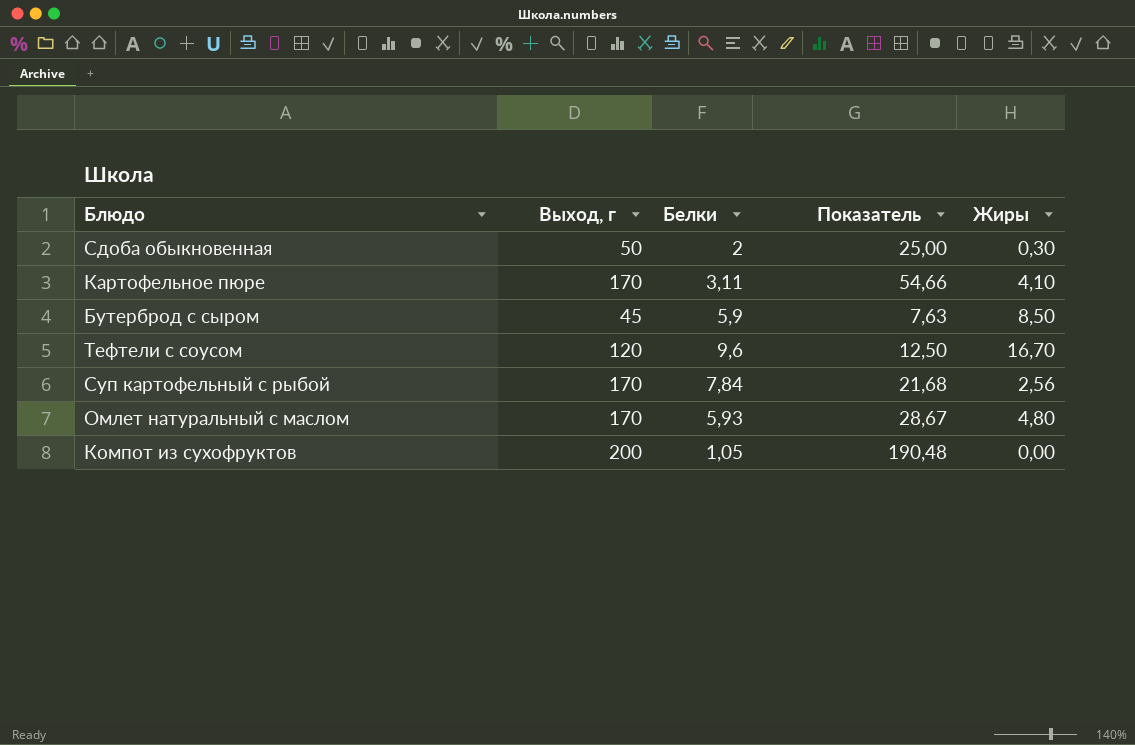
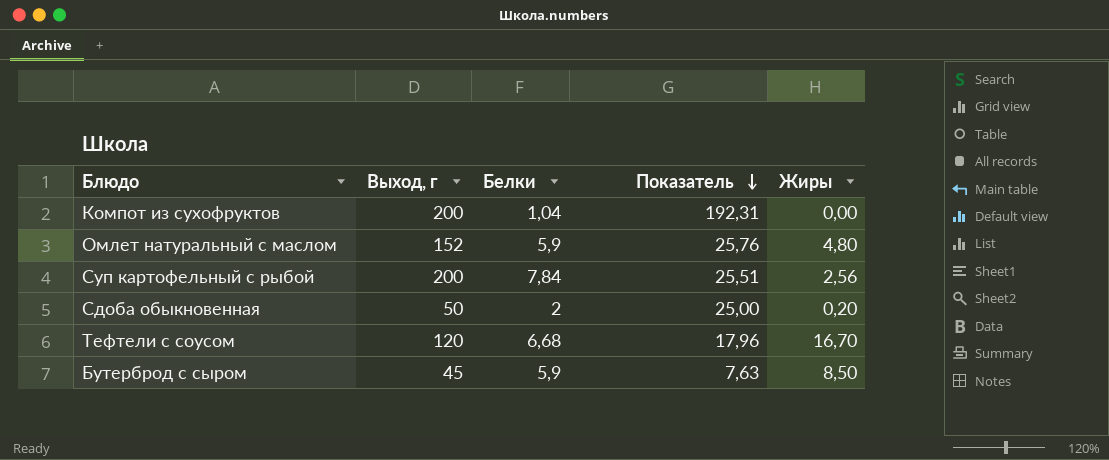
row order: none -> Показатель descending
row Картофельное пюре: 170 | 3,11 | 54,66 | 4,10 -> none
Компот из сухофруктов | Белки: 1,05 -> 1,04
Компот из сухофруктов | Показатель: 190,48 -> 192,31
Омлет натуральный с маслом | Выход, г: 170 -> 152
Омлет натуральный с маслом | Белки: 5,93 -> 5,9
Омлет натуральный с маслом | Показатель: 28,67 -> 25,76
Суп картофельный с рыбой | Выход, г: 170 -> 200
Суп картофельный с рыбой | Показатель: 21,68 -> 25,51
Сдоба обыкновенная | Жиры: 0,30 -> 0,20
Тефтели с соусом | Белки: 9,6 -> 6,68
Тефтели с соусом | Показатель: 12,50 -> 17,96

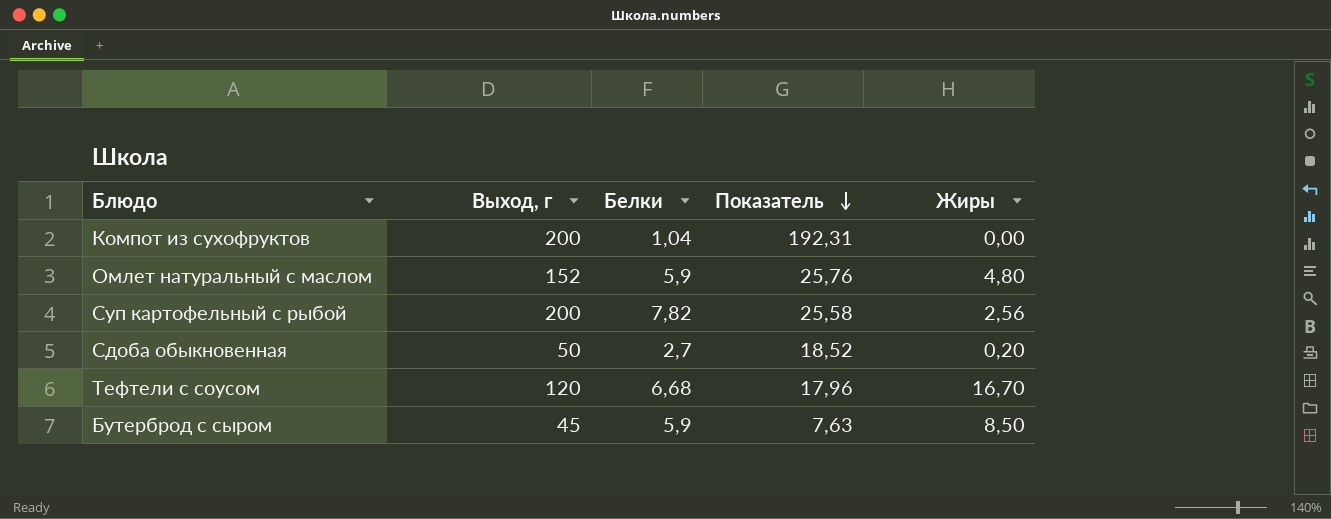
Суп картофельный с рыбой | Белки: 7,84 -> 7,82
Суп картофельный с рыбой | Показатель: 25,51 -> 25,58
Сдоба обыкновенная | Белки: 2 -> 2,7
Сдоба обыкновенная | Показатель: 25,00 -> 18,52

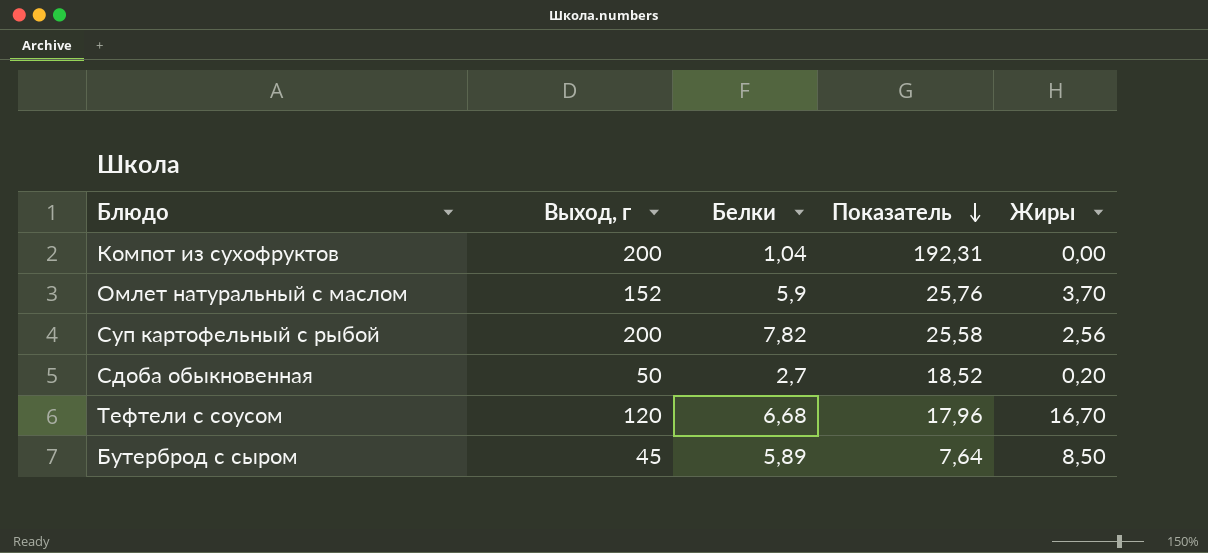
Омлет натуральный с маслом | Жиры: 4,80 -> 3,70
Бутерброд с сыром | Белки: 5,9 -> 5,89
Бутерброд с сыром | Показатель: 7,63 -> 7,64

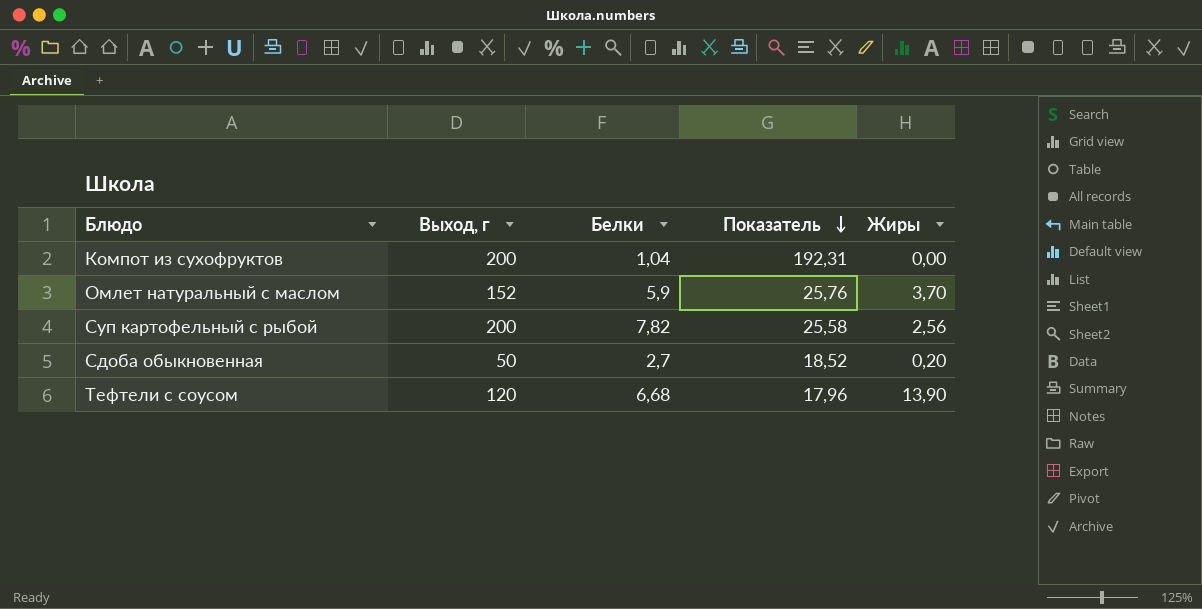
row Бутерброд с сыром: 45 | 5,89 | 7,64 | 8,50 -> none
Тефтели с соусом | Жиры: 16,70 -> 13,90

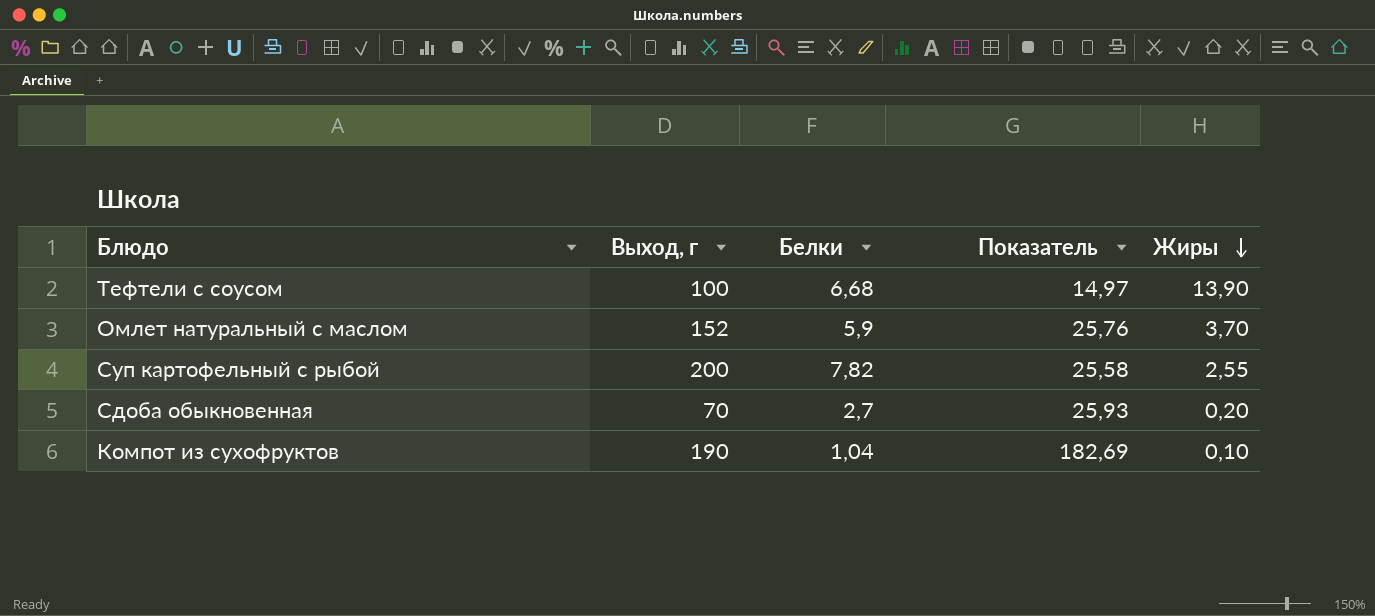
row order: Показатель descending -> Жиры descending
Тефтели с соусом | Выход, г: 120 -> 100
Тефтели с соусом | Показатель: 17,96 -> 14,97
Суп картофельный с рыбой | Жиры: 2,56 -> 2,55
Сдоба обыкновенная | Выход, г: 50 -> 70
Сдоба обыкновенная | Показатель: 18,52 -> 25,93
Компот из сухофруктов | Выход, г: 200 -> 190
Компот из сухофруктов | Показатель: 192,31 -> 182,69
Компот из сухофруктов | Жиры: 0,00 -> 0,10

